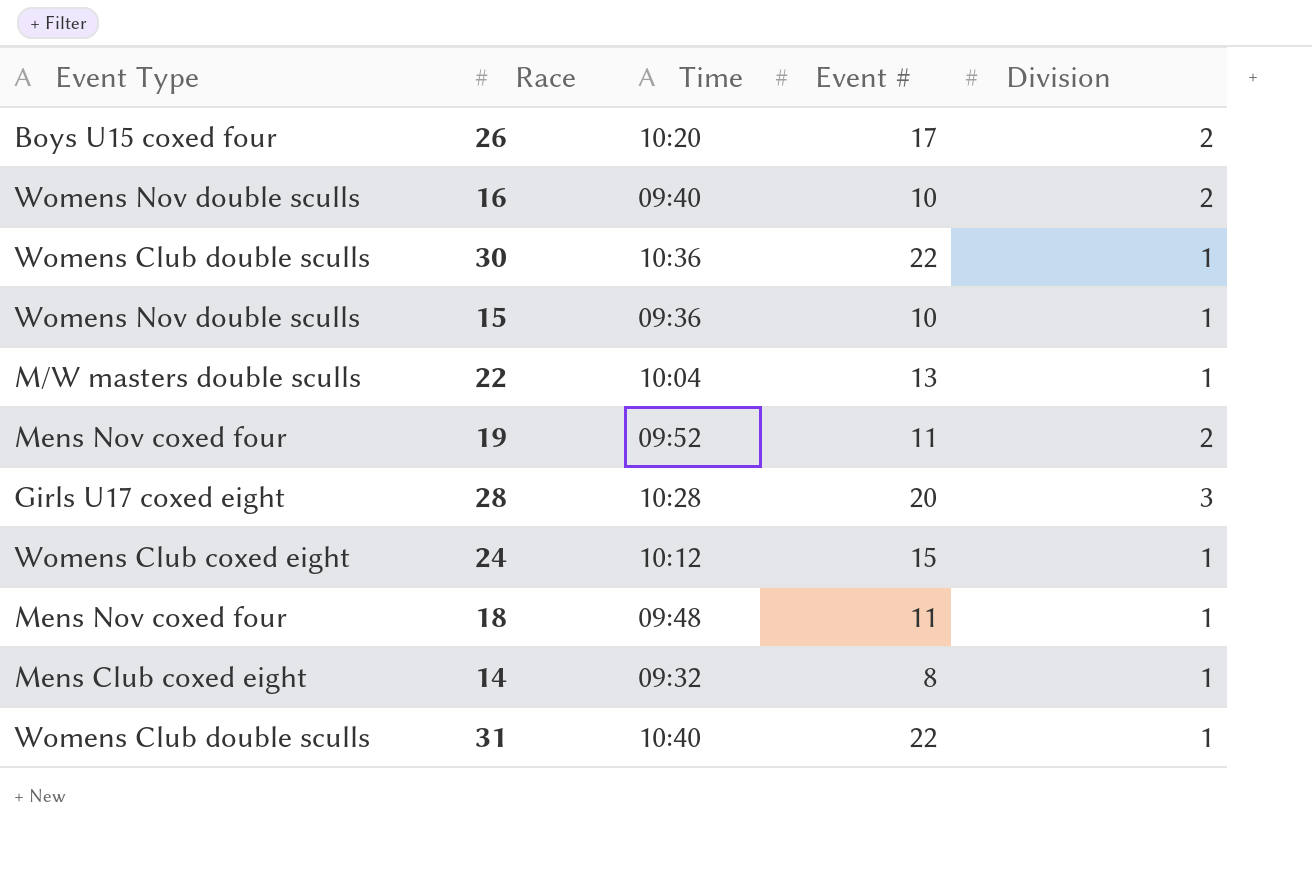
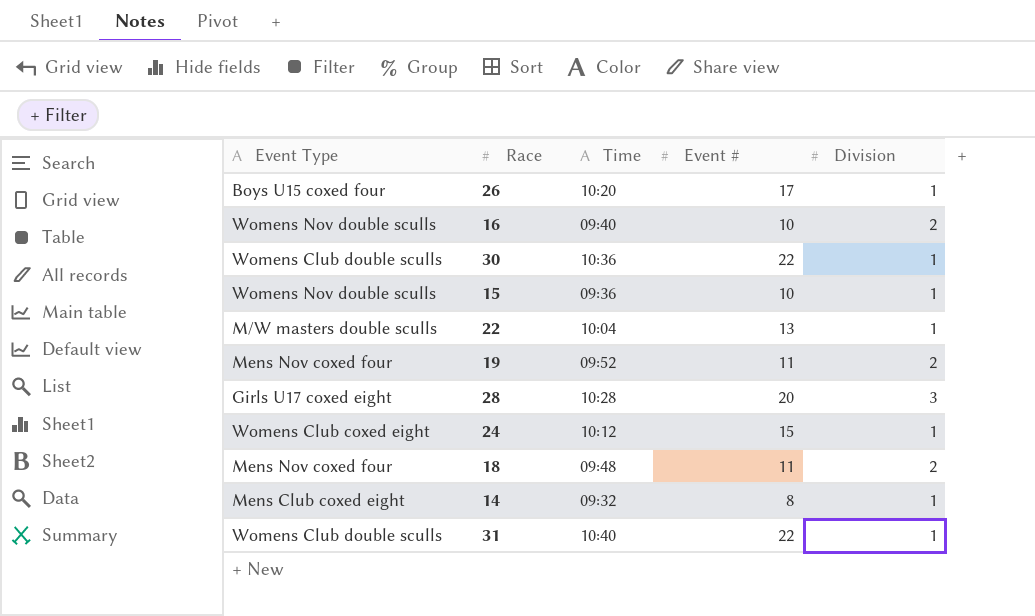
26 | Division: 2 -> 1
18 | Division: 1 -> 2

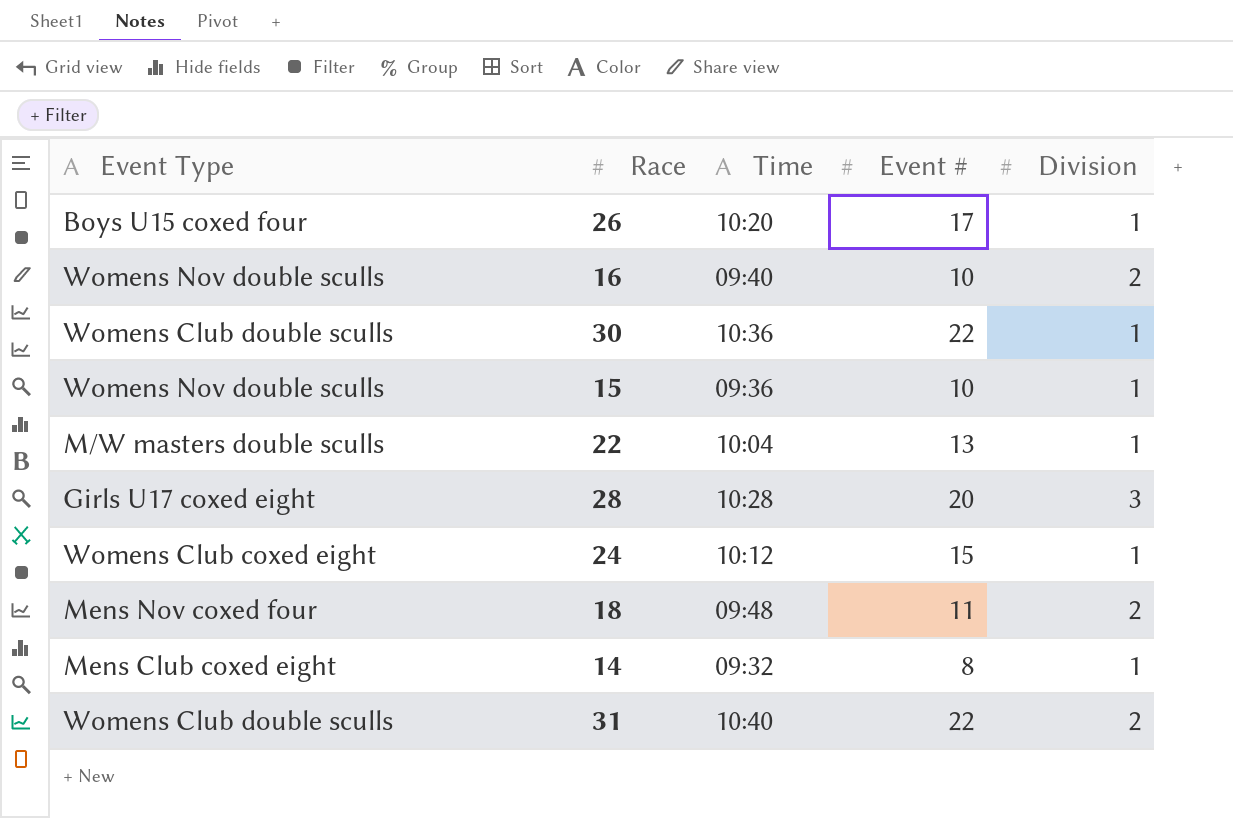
row 19: Mens Nov coxed four | 09:52 | 11 | 2 -> none
31 | Division: 1 -> 2

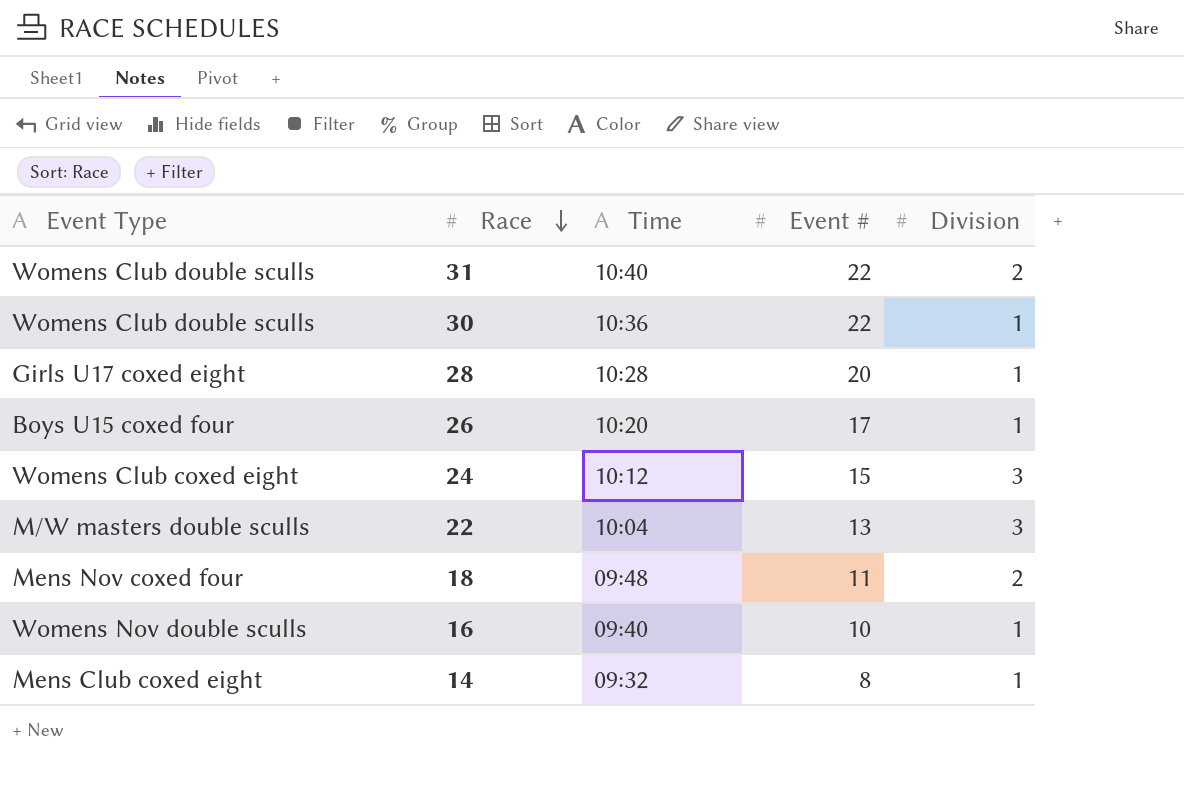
row order: none -> Race descending
row 15: Womens Nov double sculls | 09:36 | 10 | 1 -> none
28 | Division: 3 -> 1
24 | Division: 1 -> 3
22 | Division: 1 -> 3
16 | Division: 2 -> 1

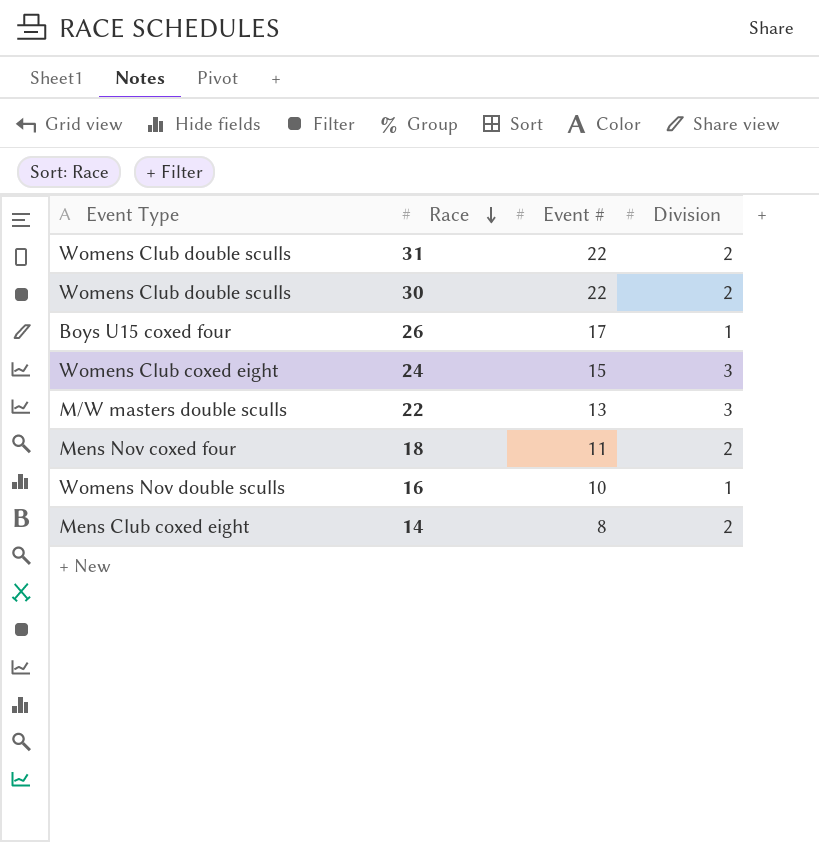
column Time | position: 3 -> none
row 28: Girls U17 coxed eight | 10:28 | 20 | 1 -> none
30 | Division: 1 -> 2
14 | Division: 1 -> 2

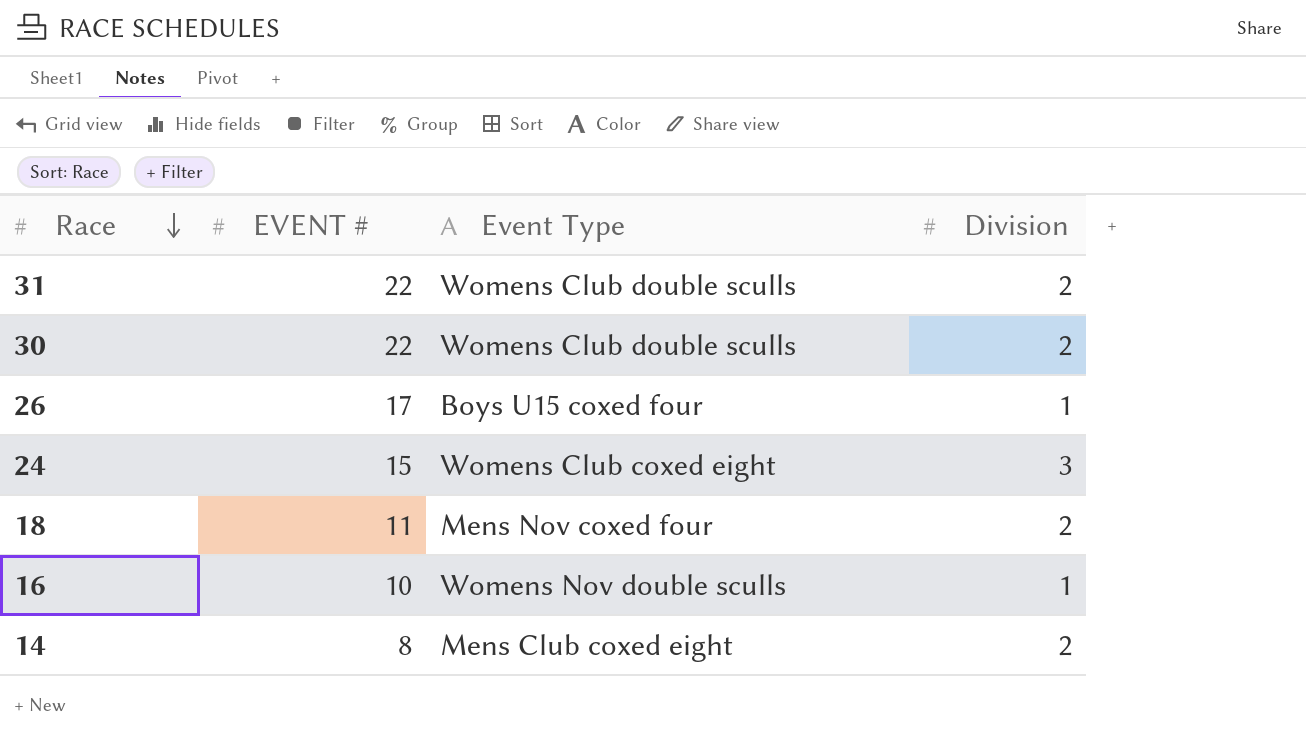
column name: Event # -> EVENT #
column Event Type | position: 1 -> 3
row 22: M/W masters double sculls | 13 | 3 -> none

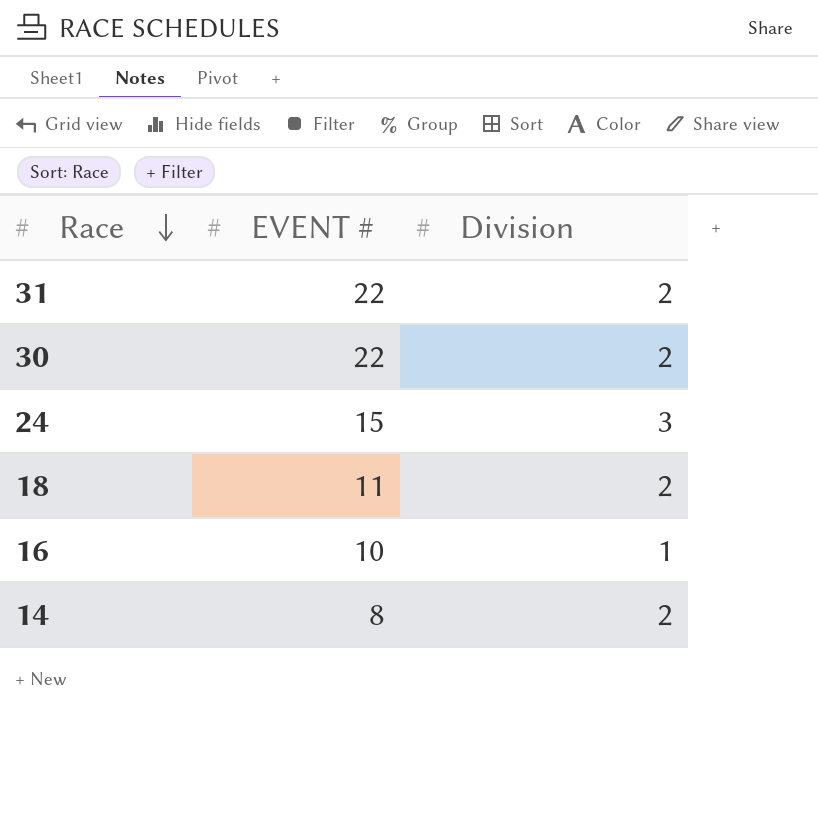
column Event Type | position: 3 -> none
row 26: 17 | Boys U15 coxed four | 1 -> none

